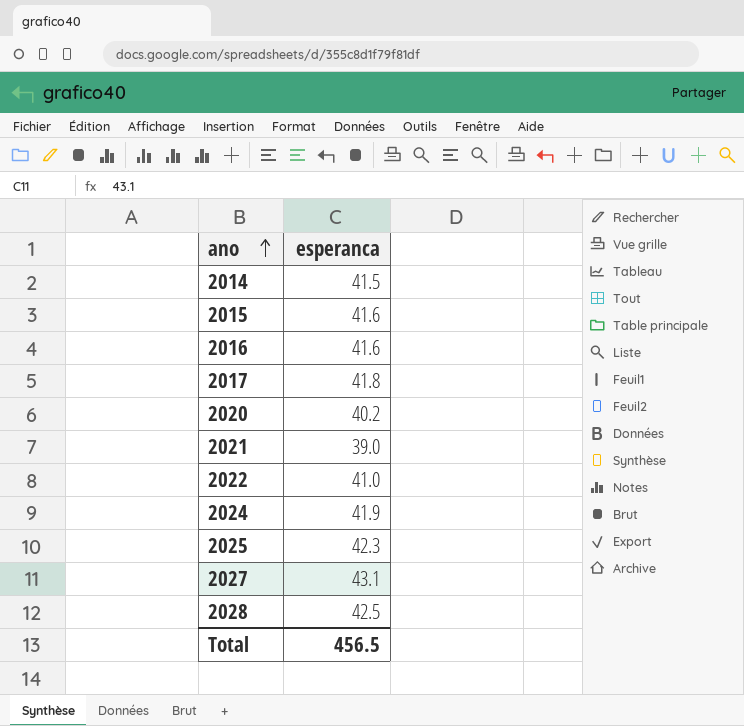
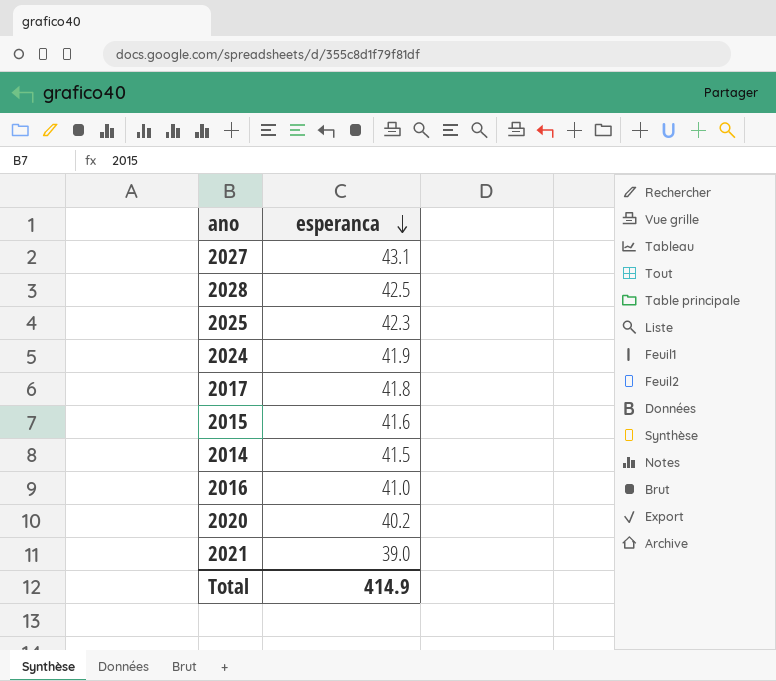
row order: ano ascending -> esperanca descending
row 2022: 41.0 -> none
2016 | esperanca: 41.6 -> 41.0
Total | esperanca: 456.5 -> 414.9

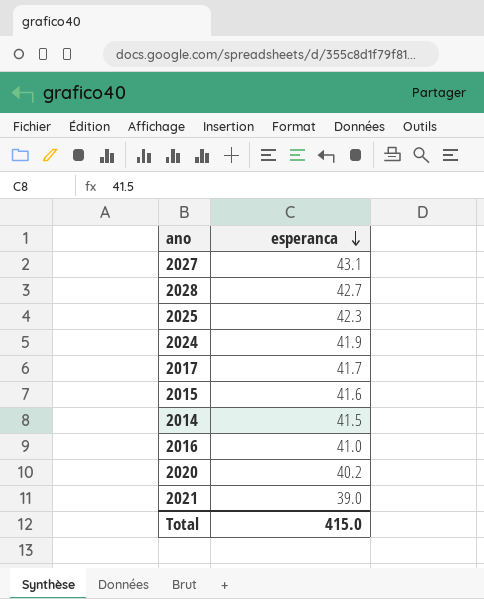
2028 | esperanca: 42.5 -> 42.7
2017 | esperanca: 41.8 -> 41.7
Total | esperanca: 414.9 -> 415.0

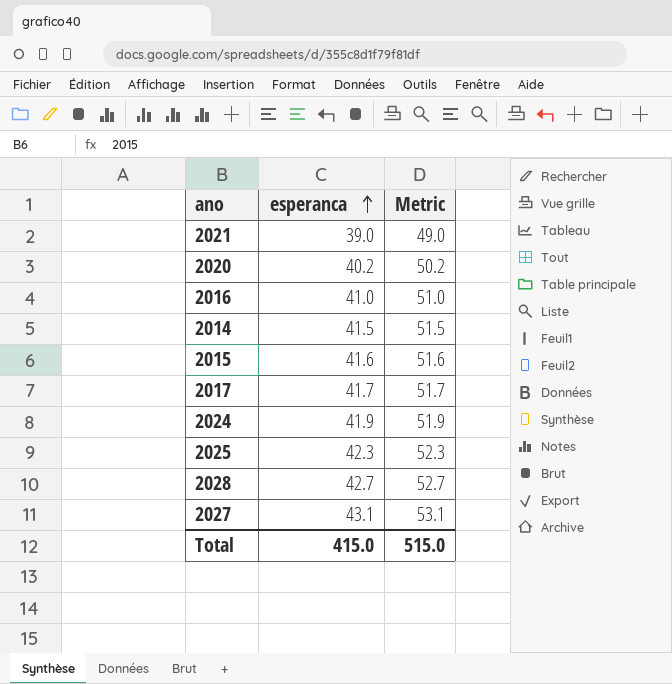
row order: esperanca descending -> esperanca ascending
column Metric | formula: none -> [esperanca] + 10

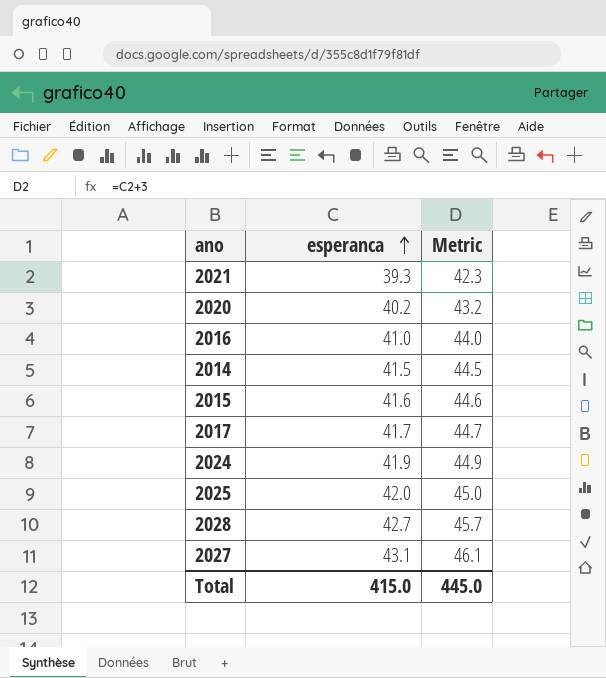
column Metric | formula: [esperanca] + 10 -> [esperanca] + 3
2021 | esperanca: 39.0 -> 39.3
2025 | esperanca: 42.3 -> 42.0
Total | Metric: 515.0 -> 445.0

